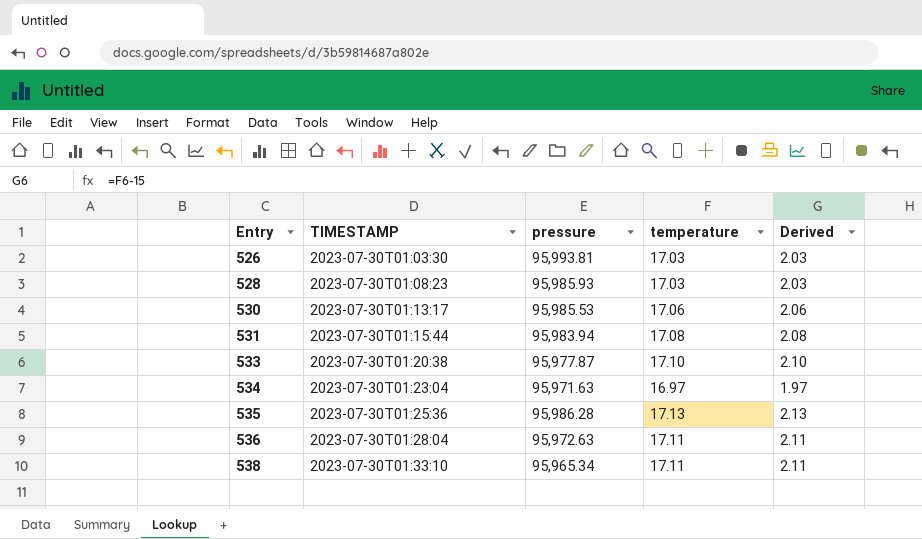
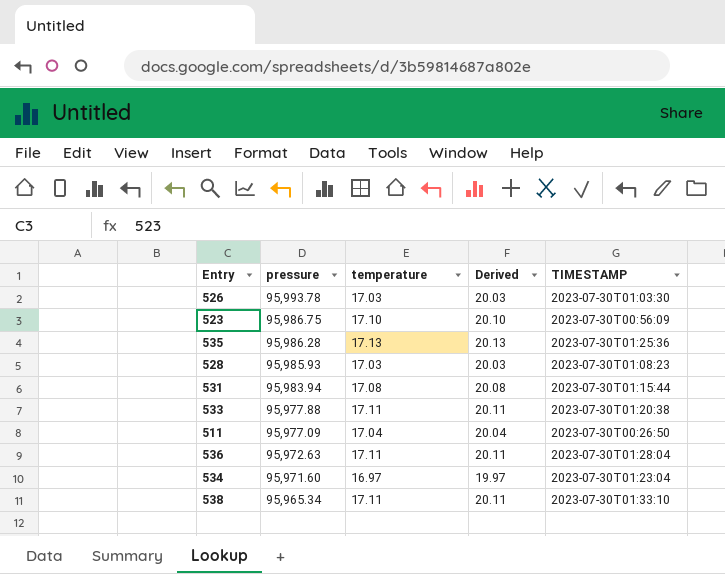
row order: Entry ascending -> pressure descending
column Derived | formula: [temperature] - 15 -> [temperature] + 3
column TIMESTAMP | position: 2 -> 5
row 530: 2023-07-30T01:13:17 | 95,985.53 | 17.06 | 2.06 -> none
526 | pressure: 95,993.81 -> 95,993.78
row 523: none -> 95,986.75 | 17.10 | 20.10 | 2023-07-30T00:56:09
533 | pressure: 95,977.87 -> 95,977.88
533 | temperature: 17.10 -> 17.11
row 511: none -> 95,977.09 | 17.04 | 20.04 | 2023-07-30T00:26:50
534 | pressure: 95,971.63 -> 95,971.60

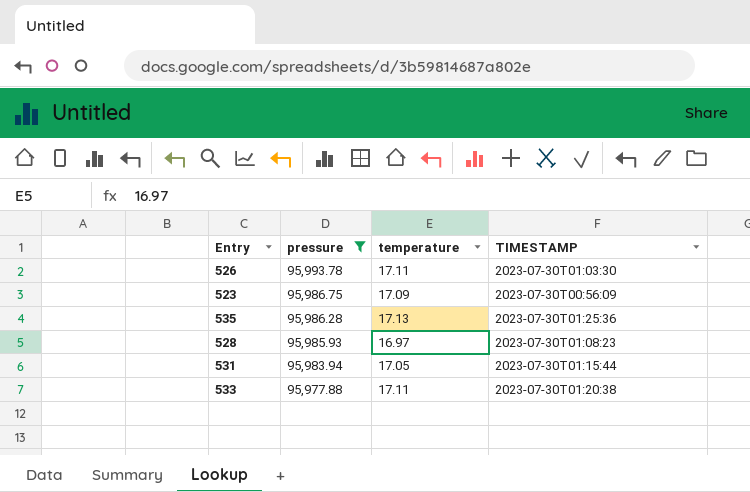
filter: none -> pressure >= 95,977.88
column Derived | formula: [temperature] + 3 -> none
526 | temperature: 17.03 -> 17.11
523 | temperature: 17.10 -> 17.09
528 | temperature: 17.03 -> 16.97
531 | temperature: 17.08 -> 17.05

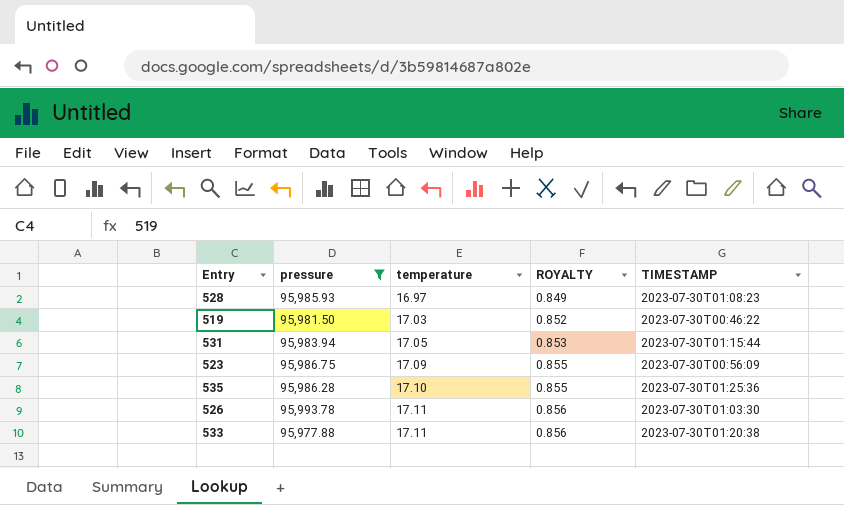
row order: pressure descending -> temperature ascending
column ROYALTY | formula: none -> [temperature] * 0.05
row 519: none -> 95,981.50 | 17.03 | 0.852 | 2023-07-30T00:46:22
535 | temperature: 17.13 -> 17.10

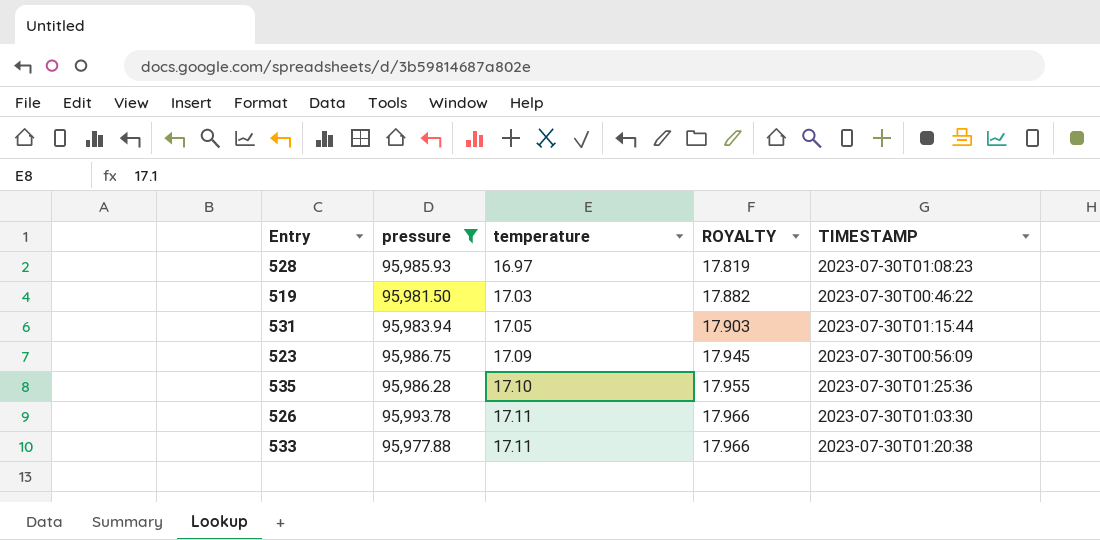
column ROYALTY | formula: [temperature] * 0.05 -> [temperature] * 1.05

